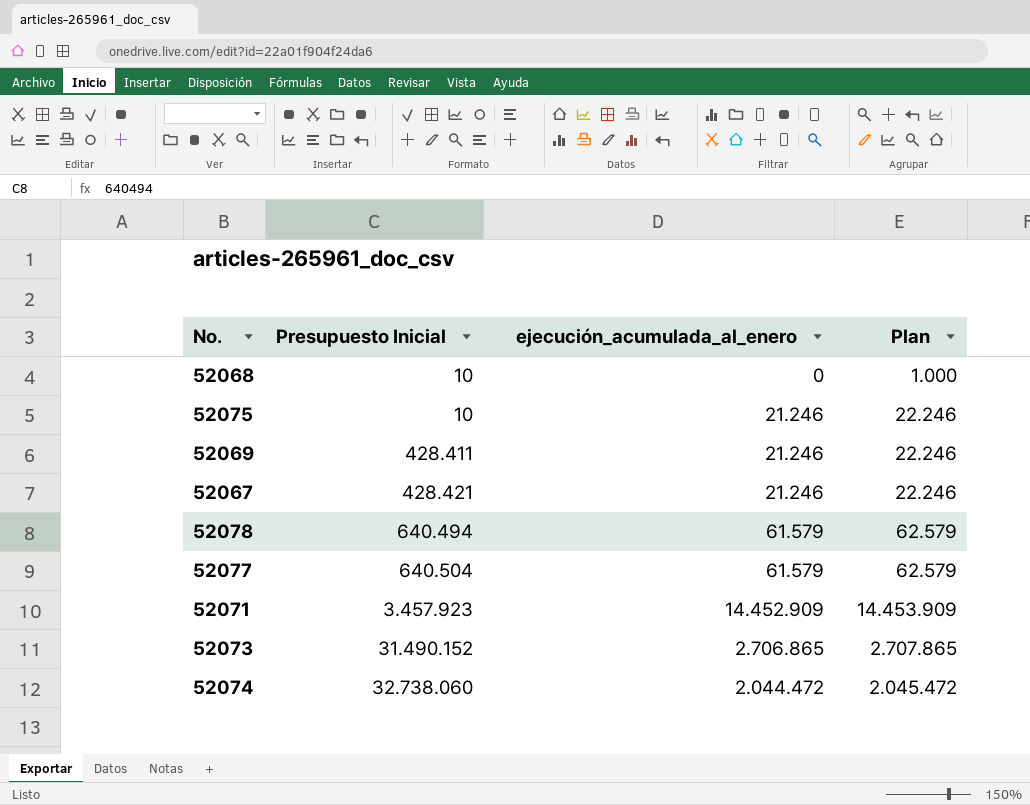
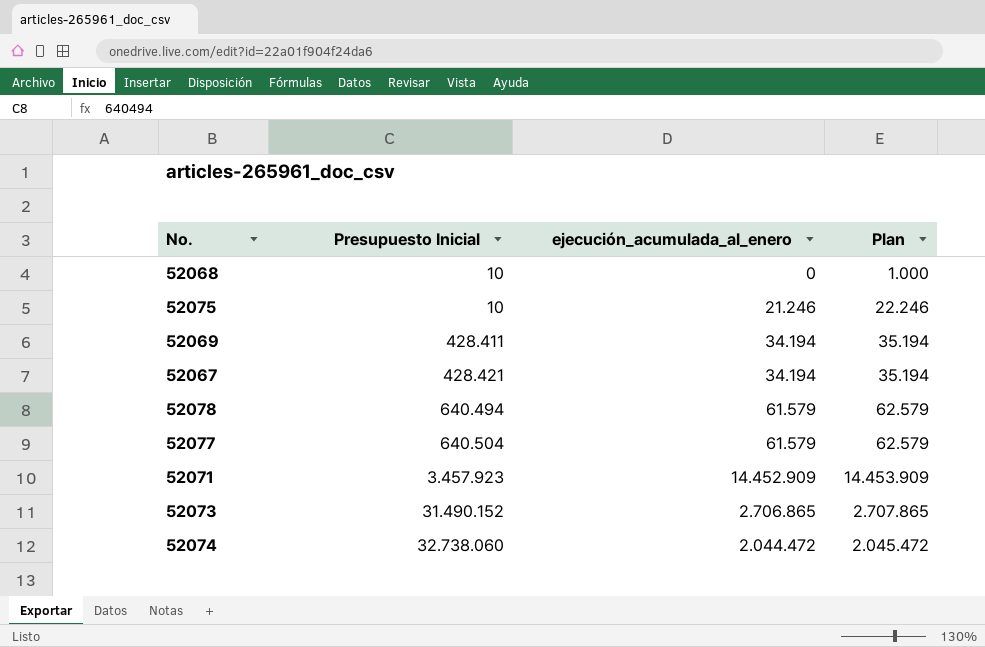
52069 | ejecución_acumulada_al_enero: 21.246 -> 34.194
52069 | Plan: 22.246 -> 35.194
52067 | ejecución_acumulada_al_enero: 21.246 -> 34.194
52067 | Plan: 22.246 -> 35.194

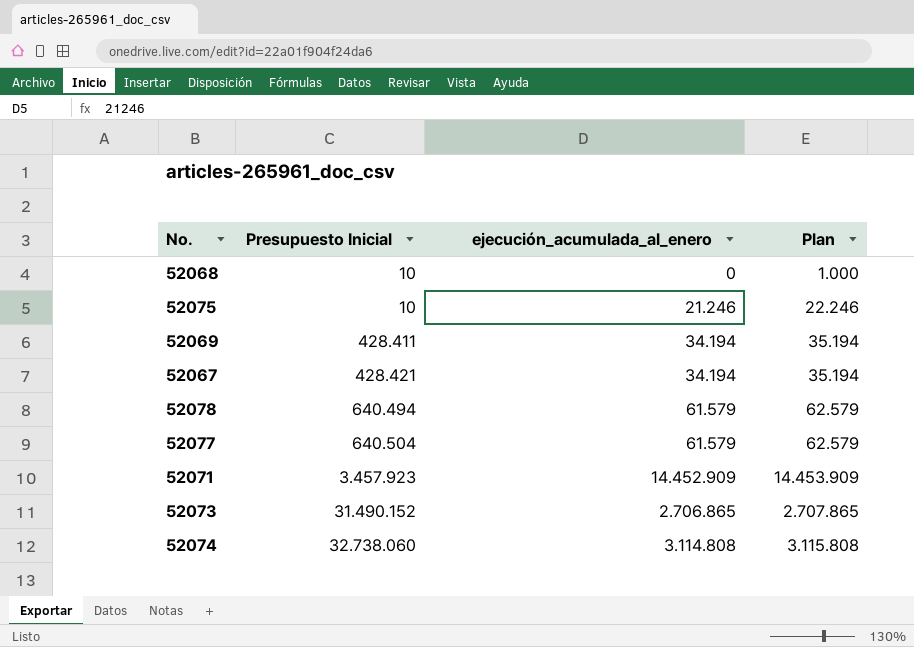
52074 | ejecución_acumulada_al_enero: 2.044.472 -> 3.114.808
52074 | Plan: 2.045.472 -> 3.115.808

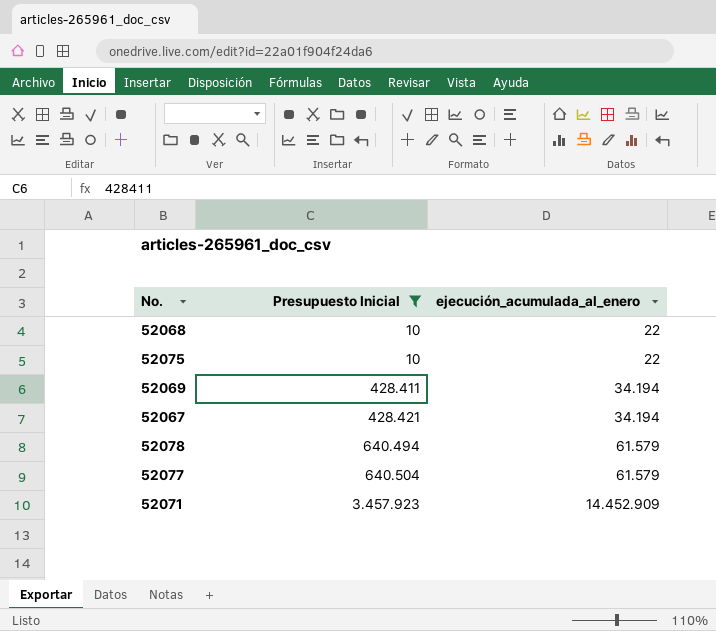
filter: none -> Presupuesto Inicial <= 3.457.923
column Plan | formula: [ejecución_acumulada_al_enero] + 1000 -> none
52068 | ejecución_acumulada_al_enero: 0 -> 22
52075 | ejecución_acumulada_al_enero: 21.246 -> 22

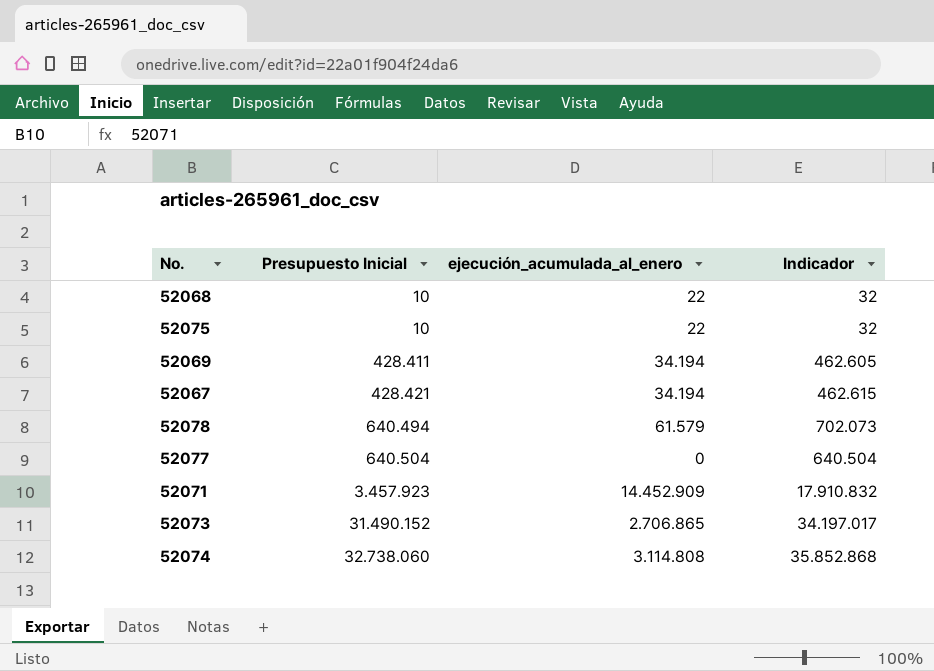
filter: Presupuesto Inicial <= 3.457.923 -> none
column Indicador | formula: none -> [Presupuesto Inicial] + [ejecución_acumulada_al_enero]
52077 | ejecución_acumulada_al_enero: 61.579 -> 0

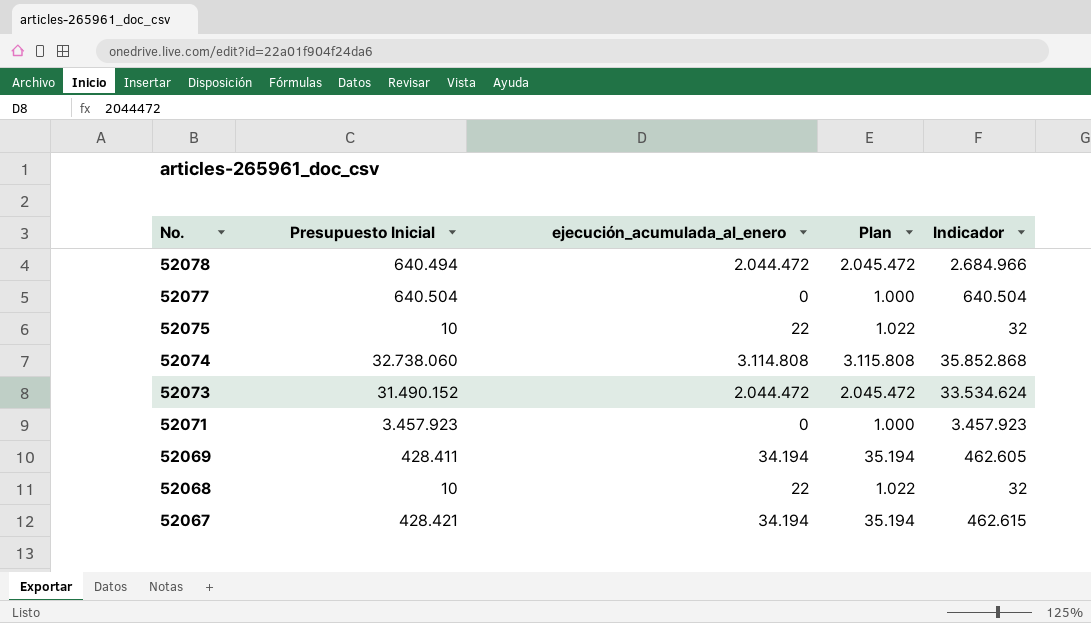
row order: Presupuesto Inicial ascending -> No. descending
column Plan | formula: none -> [ejecución_acumulada_al_enero] + 1000
52078 | ejecución_acumulada_al_enero: 61.579 -> 2.044.472
52078 | Indicador: 702.073 -> 2.684.966
52073 | ejecución_acumulada_al_enero: 2.706.865 -> 2.044.472
52073 | Indicador: 34.197.017 -> 33.534.624
52071 | ejecución_acumulada_al_enero: 14.452.909 -> 0
52071 | Indicador: 17.910.832 -> 3.457.923

